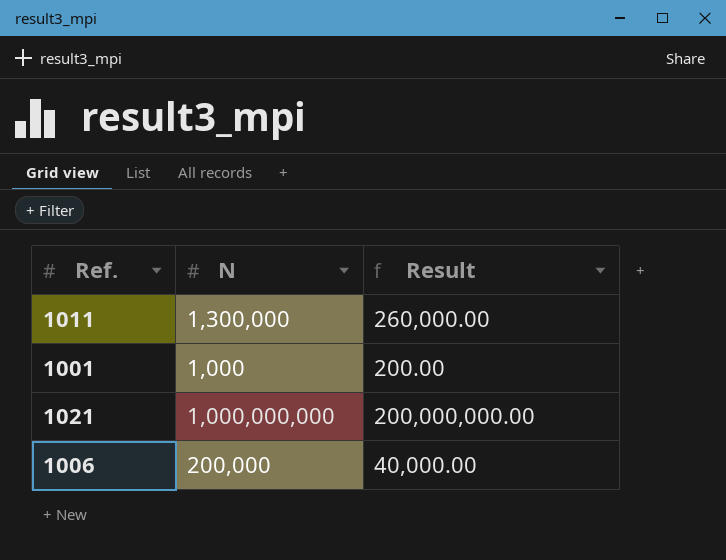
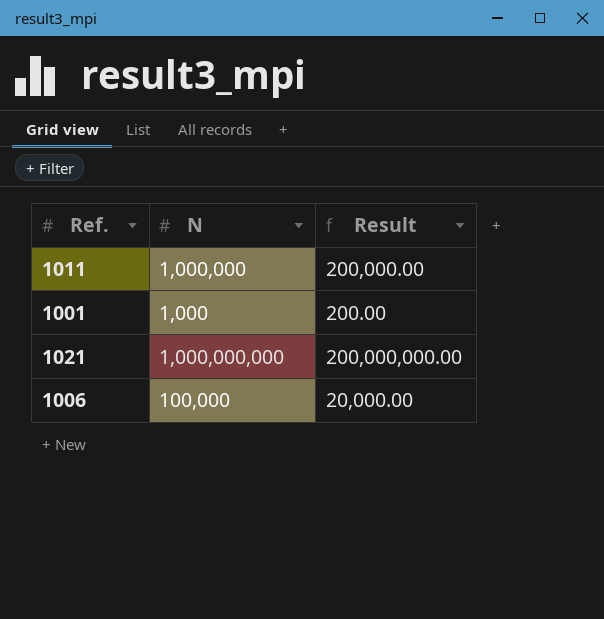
1011 | N: 1,300,000 -> 1,000,000
1011 | Result: 260,000.00 -> 200,000.00
1006 | N: 200,000 -> 100,000
1006 | Result: 40,000.00 -> 20,000.00

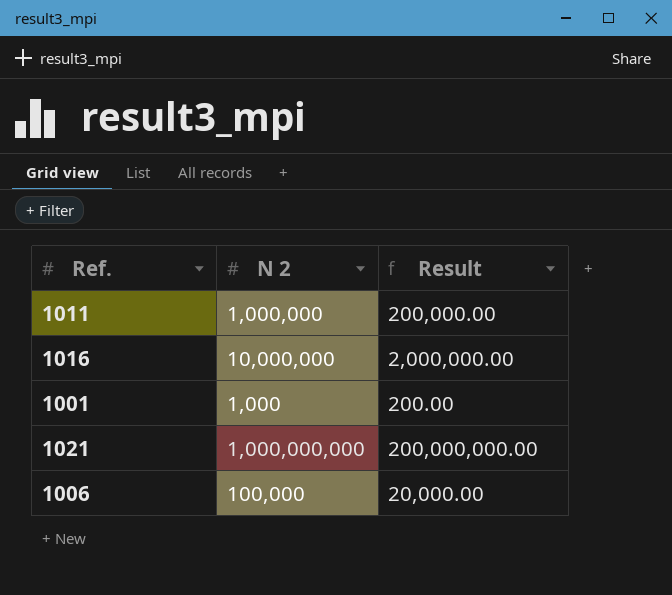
column name: N -> N 2
row 1016: none -> 10,000,000 | 2,000,000.00

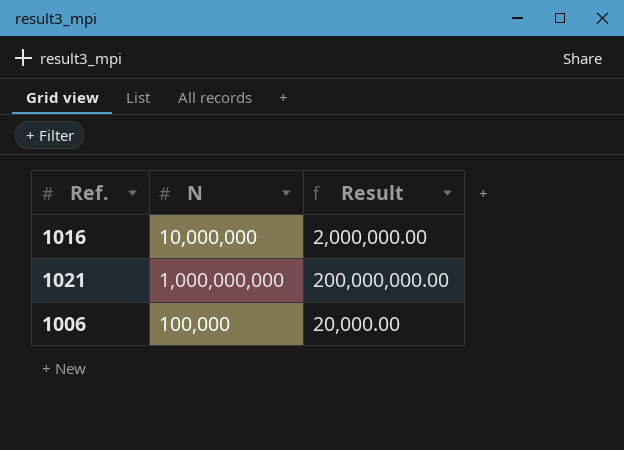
column name: N 2 -> N
row 1011: 1,000,000 | 200,000.00 -> none
row 1001: 1,000 | 200.00 -> none

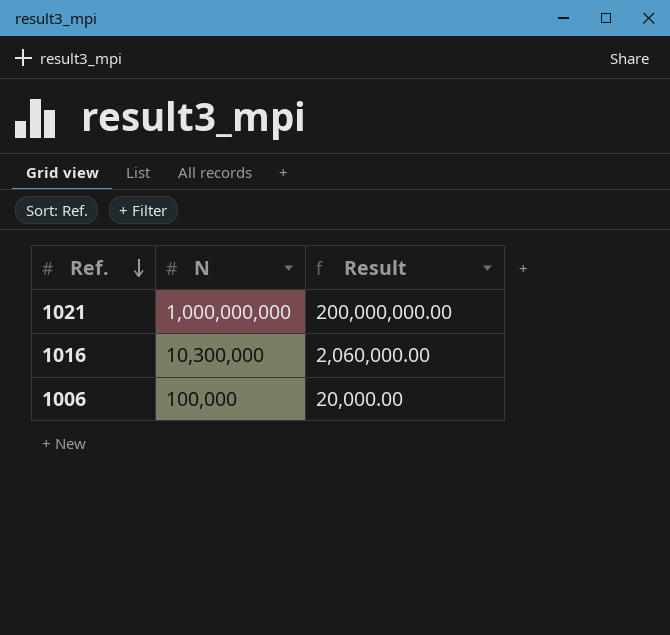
row order: none -> Ref. descending
1016 | N: 10,000,000 -> 10,300,000
1016 | Result: 2,000,000.00 -> 2,060,000.00

